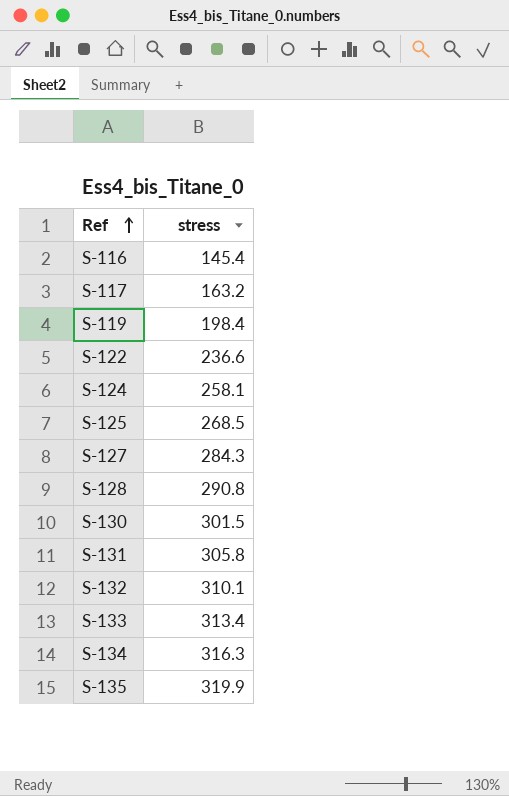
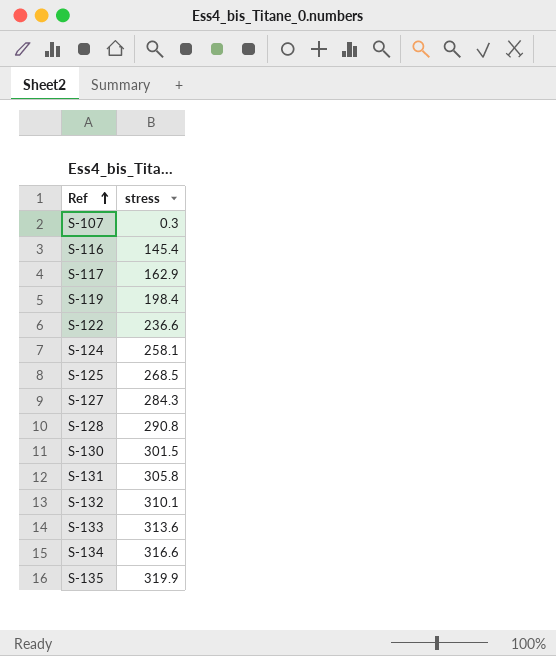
row S-107: none -> 0.3
S-117 | stress: 163.2 -> 162.9
S-133 | stress: 313.4 -> 313.6
S-134 | stress: 316.3 -> 316.6

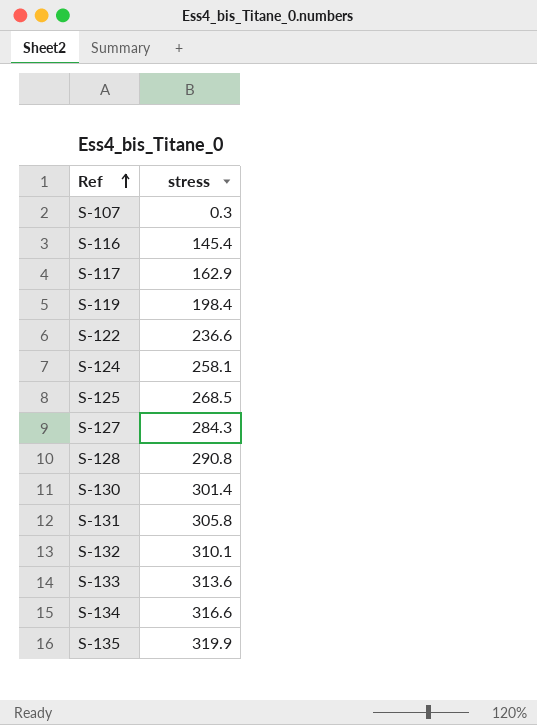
S-130 | stress: 301.5 -> 301.4

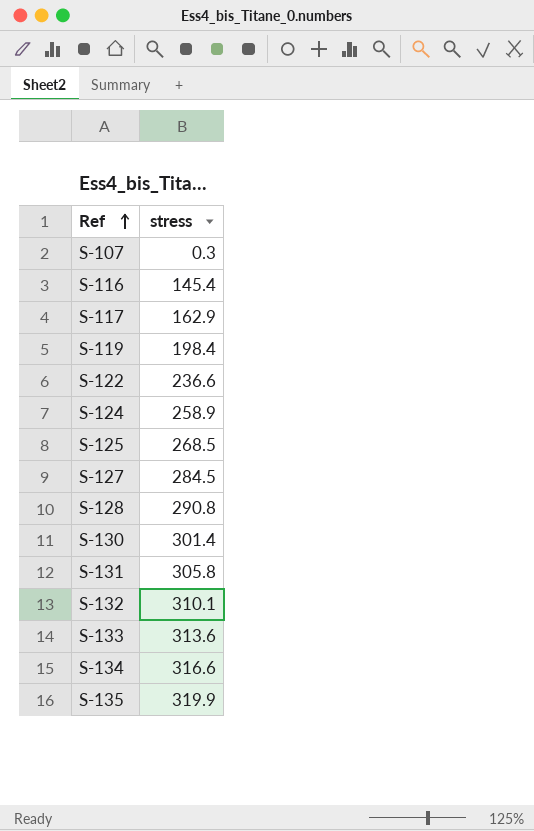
S-124 | stress: 258.1 -> 258.9
S-127 | stress: 284.3 -> 284.5

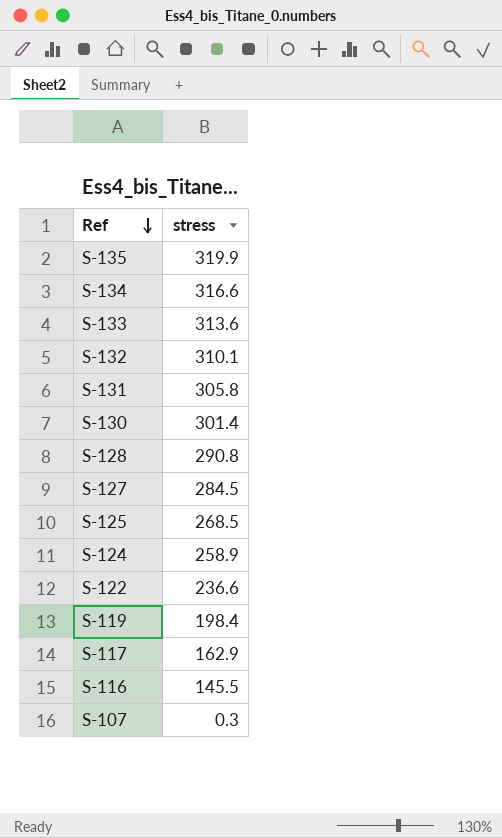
row order: Ref ascending -> Ref descending
S-116 | stress: 145.4 -> 145.5

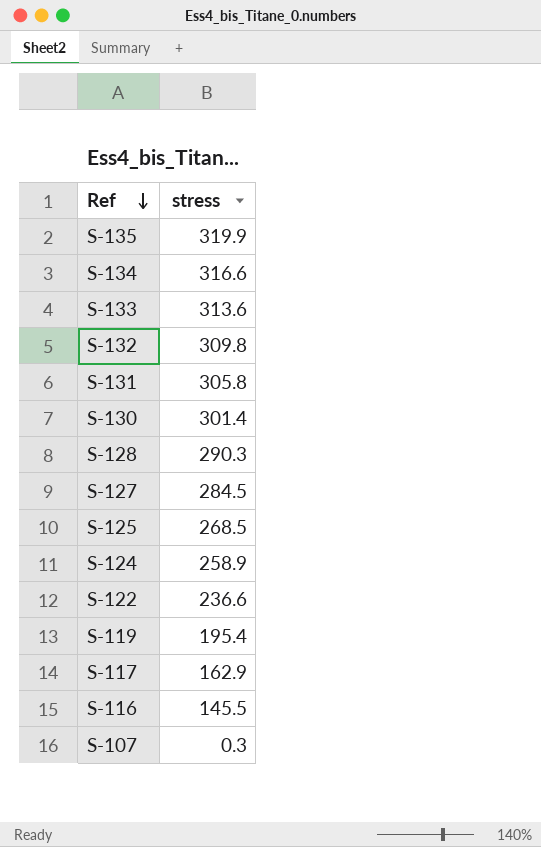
S-132 | stress: 310.1 -> 309.8
S-128 | stress: 290.8 -> 290.3
S-119 | stress: 198.4 -> 195.4

